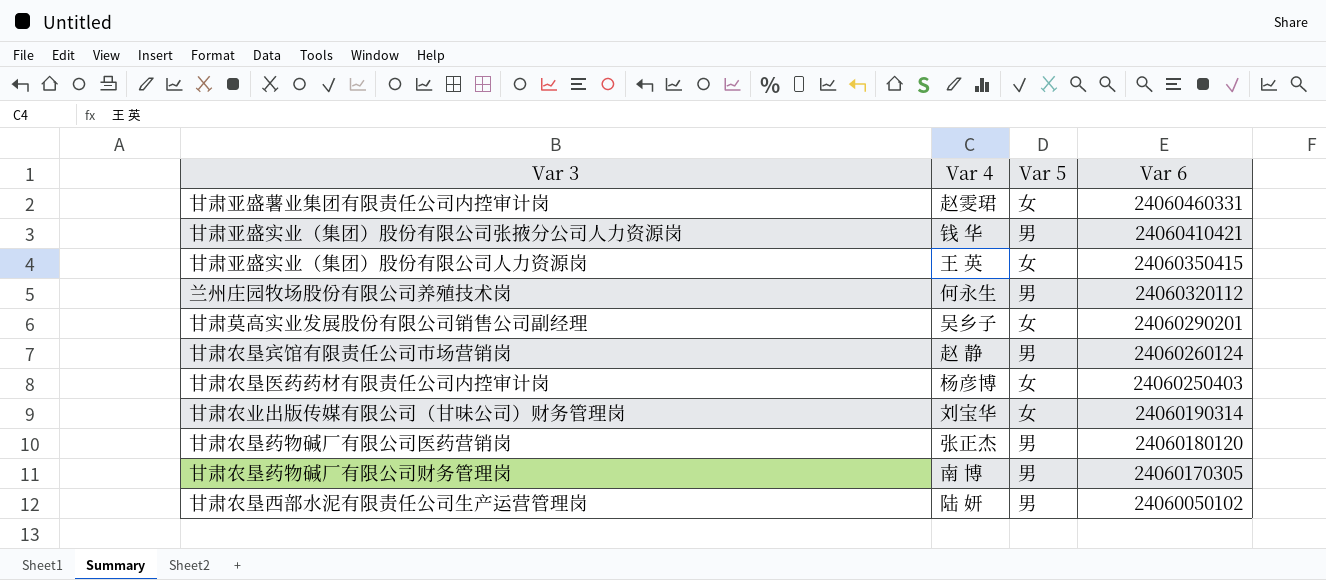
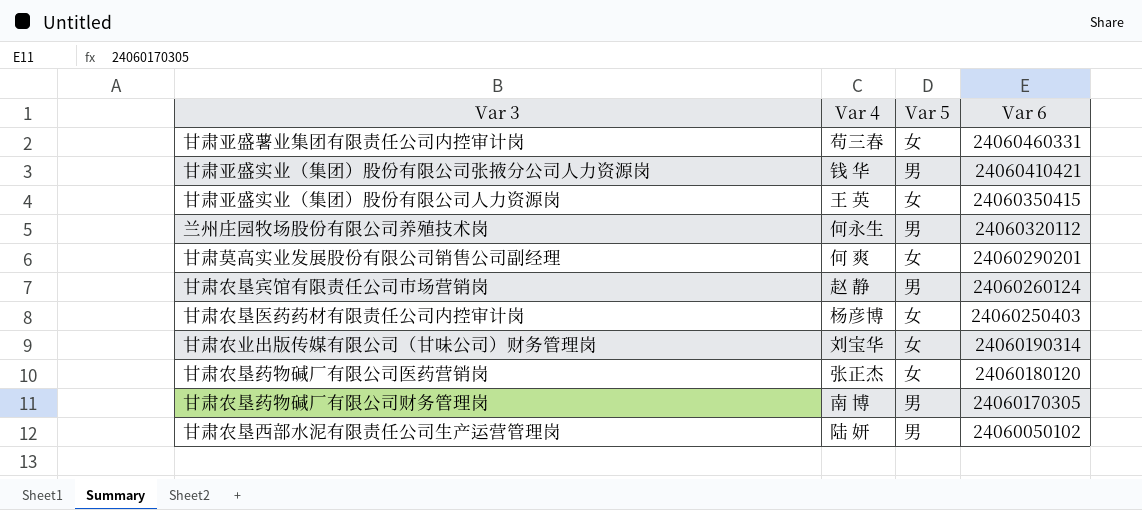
甘肃亚盛薯业集团有限责任公司内控审计岗 | Var 4: 赵雯珺 -> 苟三春
甘肃莫高实业发展股份有限公司销售公司副经理 | Var 4: 吴乡子 -> 何 爽
甘肃农垦药物碱厂有限公司医药营销岗 | Var 5: 男 -> 女

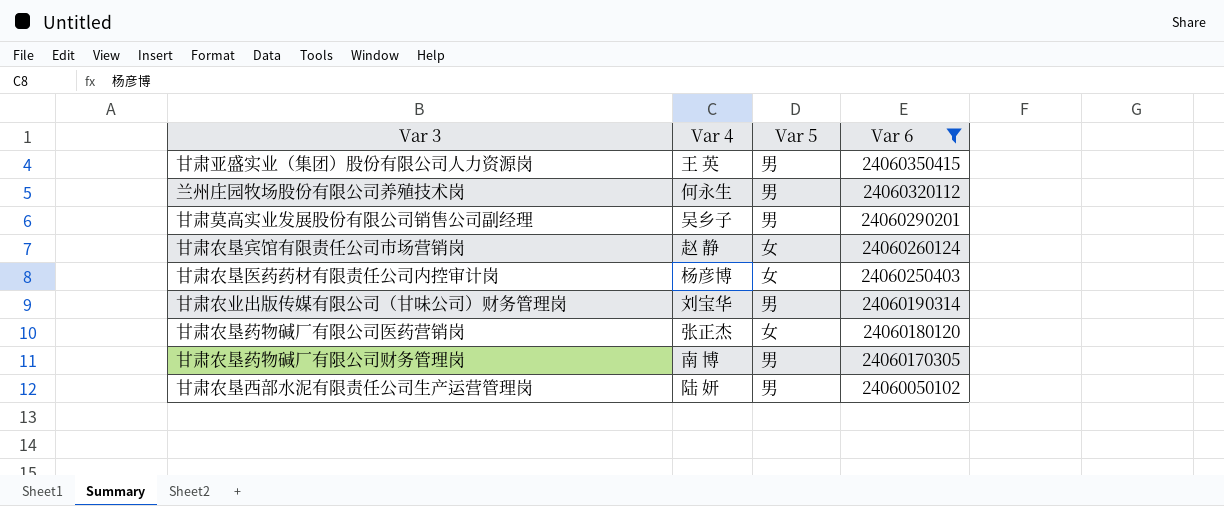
filter: none -> Var 6 <= 24060350415
甘肃亚盛实业（集团）股份有限公司人力资源岗 | Var 5: 女 -> 男
甘肃莫高实业发展股份有限公司销售公司副经理 | Var 4: 何 爽 -> 吴乡子
甘肃莫高实业发展股份有限公司销售公司副经理 | Var 5: 女 -> 男
甘肃农垦宾馆有限责任公司市场营销岗 | Var 5: 男 -> 女
甘肃农业出版传媒有限公司（甘味公司）财务管理岗 | Var 5: 女 -> 男

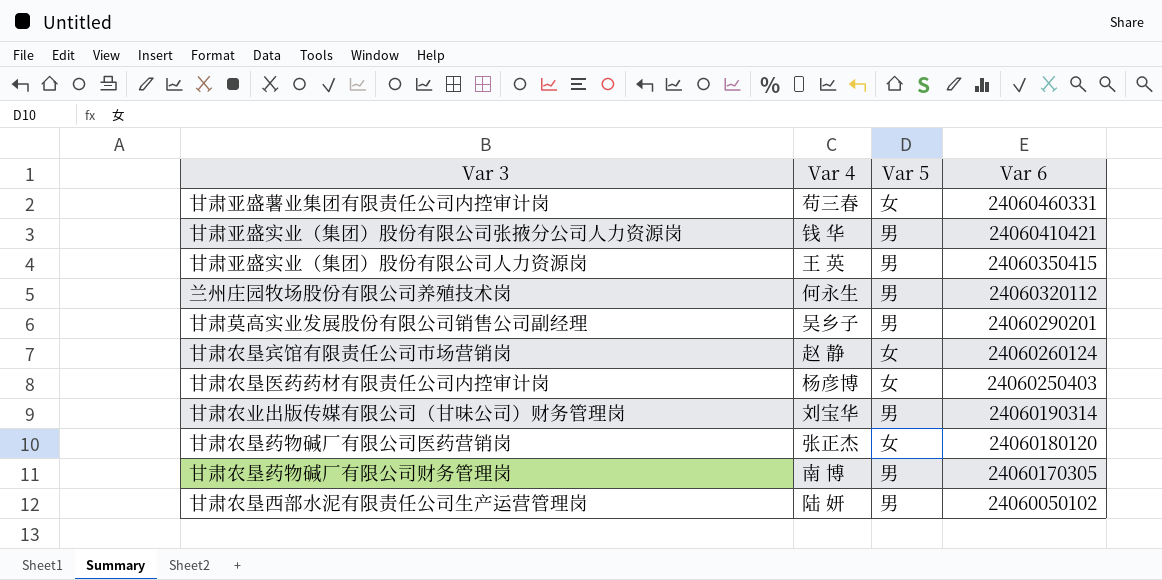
filter: Var 6 <= 24060350415 -> none

